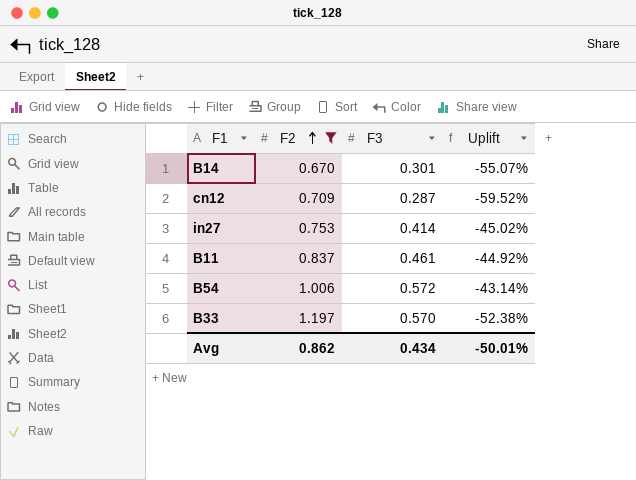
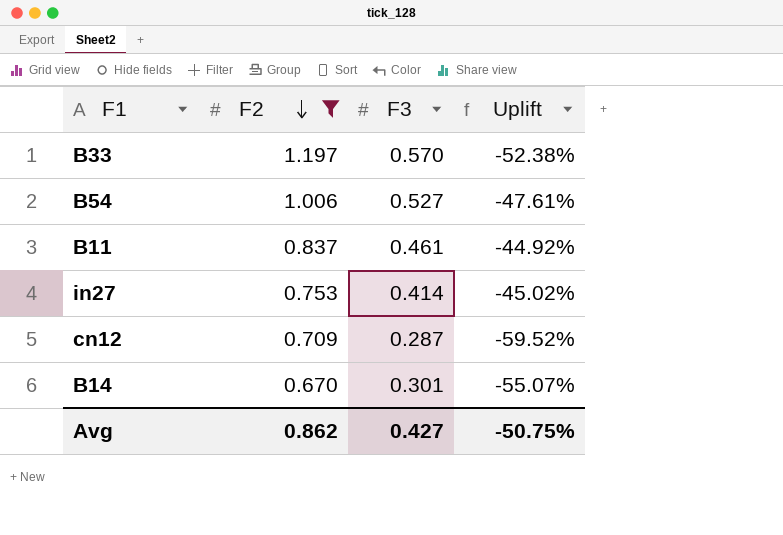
row order: F2 ascending -> F2 descending
B54 | F3: 0.572 -> 0.527
B54 | Uplift: -43.14% -> -47.61%
Avg | F3: 0.434 -> 0.427
Avg | Uplift: -50.01% -> -50.75%

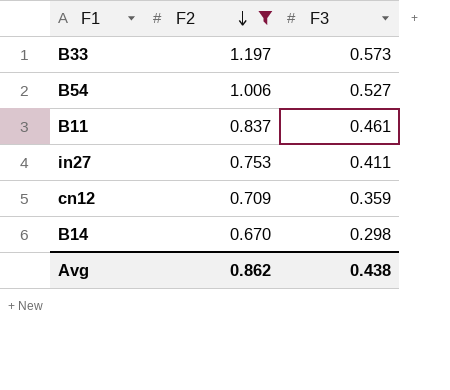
column Uplift | formula: ([F3] - [F2]) / [F2] -> none
B33 | F3: 0.570 -> 0.573
in27 | F3: 0.414 -> 0.411
cn12 | F3: 0.287 -> 0.359
B14 | F3: 0.301 -> 0.298
Avg | F3: 0.427 -> 0.438

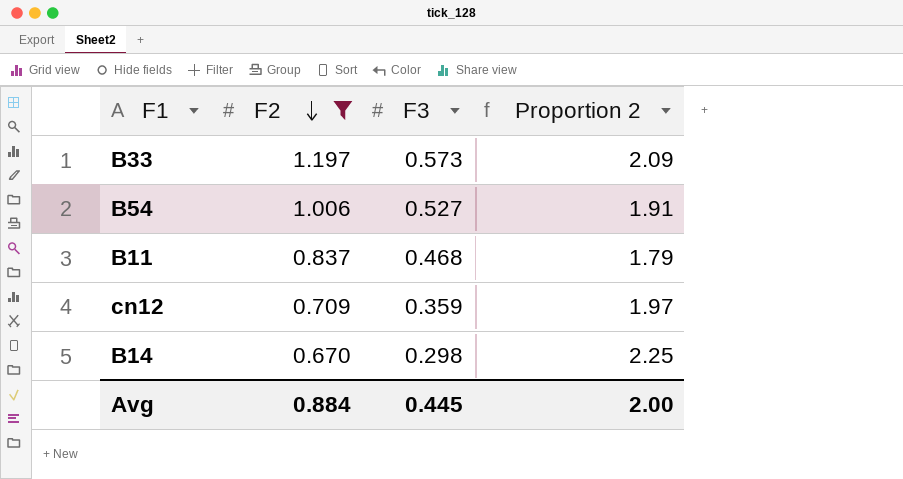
column Proportion 2 | formula: none -> [F2] / [F3]
row in27: 0.753 | 0.411 -> none
B11 | F3: 0.461 -> 0.468
Avg | F2: 0.862 -> 0.884
Avg | F3: 0.438 -> 0.445

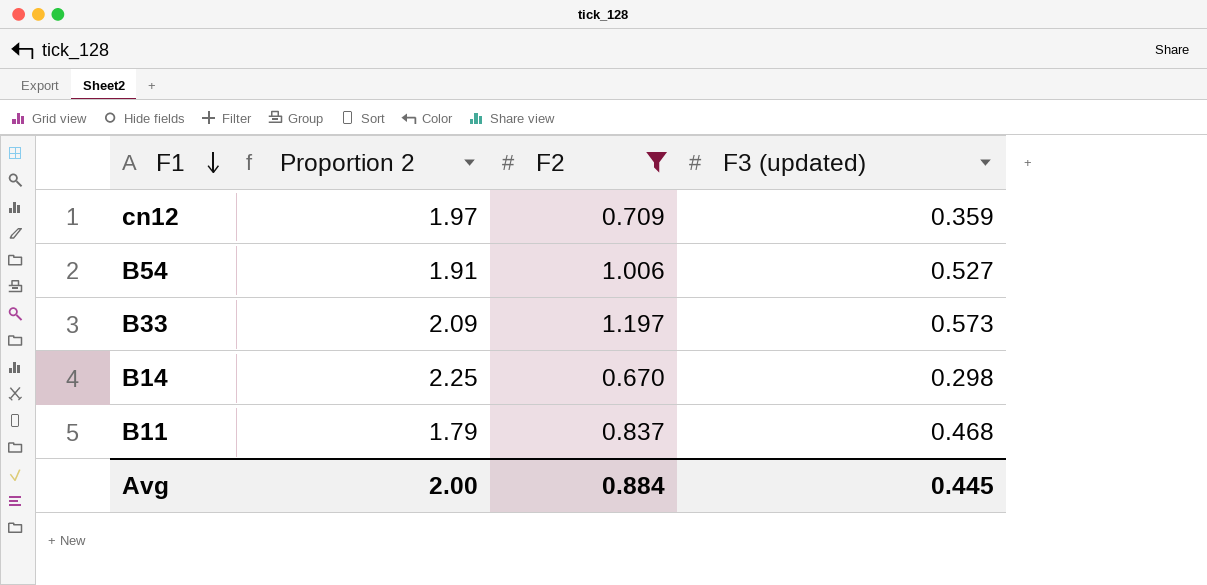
row order: F2 descending -> F1 descending
column Proportion 2 | position: 4 -> 2
column name: F3 -> F3 (updated)

